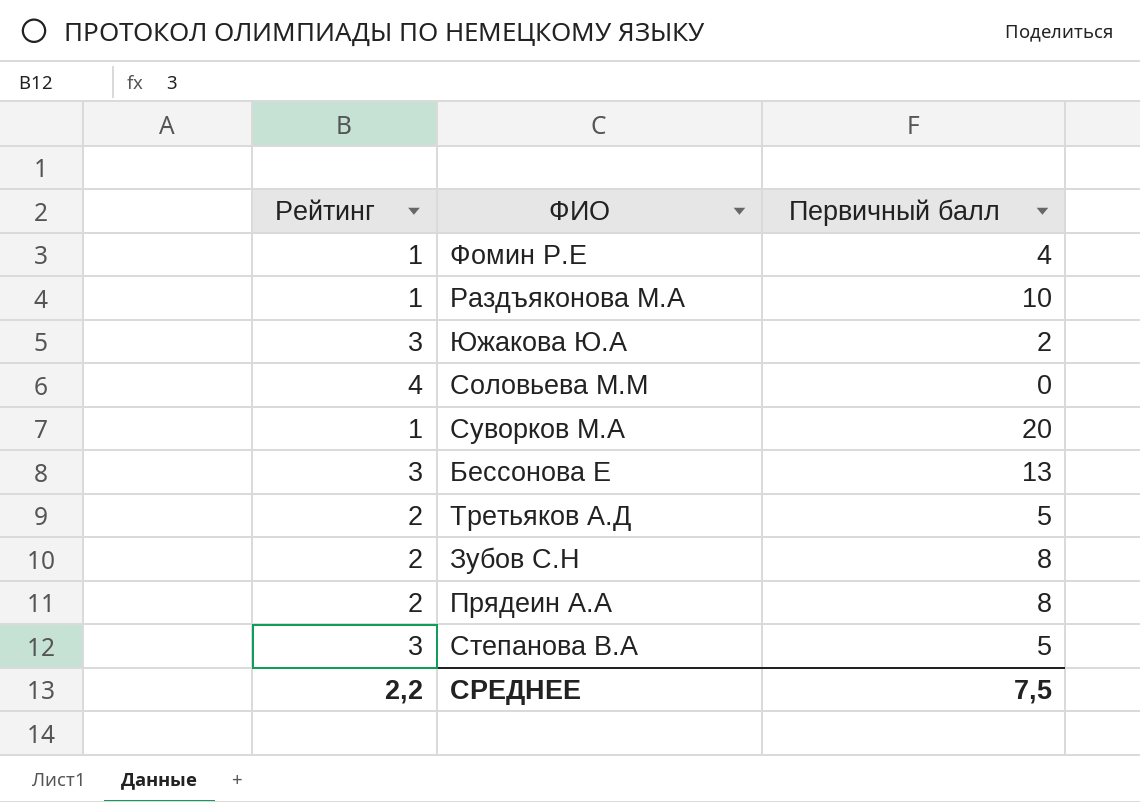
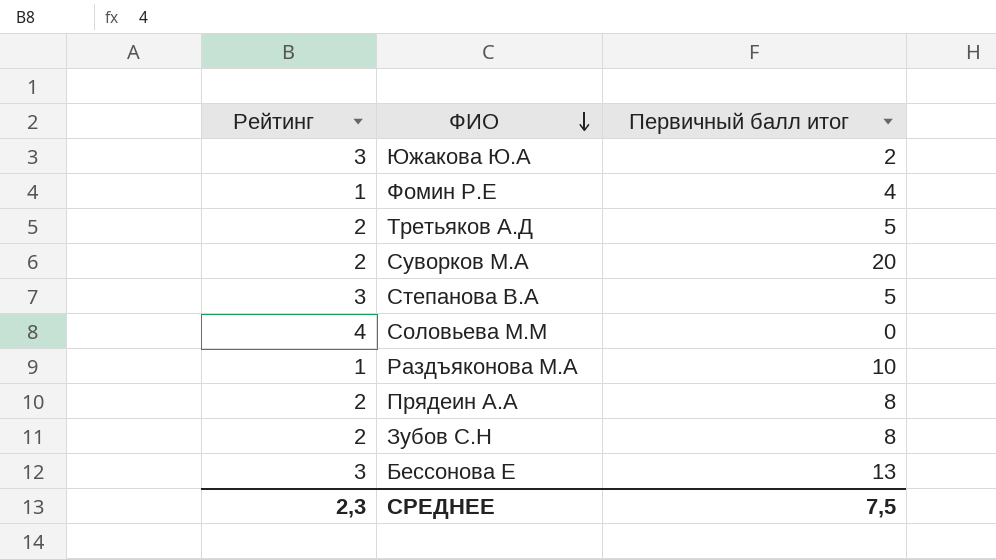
row order: none -> ФИО descending
column name: Первичный балл -> Первичный балл итог
Суворков М.А | Рейтинг: 1 -> 2
СРЕДНЕЕ | Рейтинг: 2,2 -> 2,3

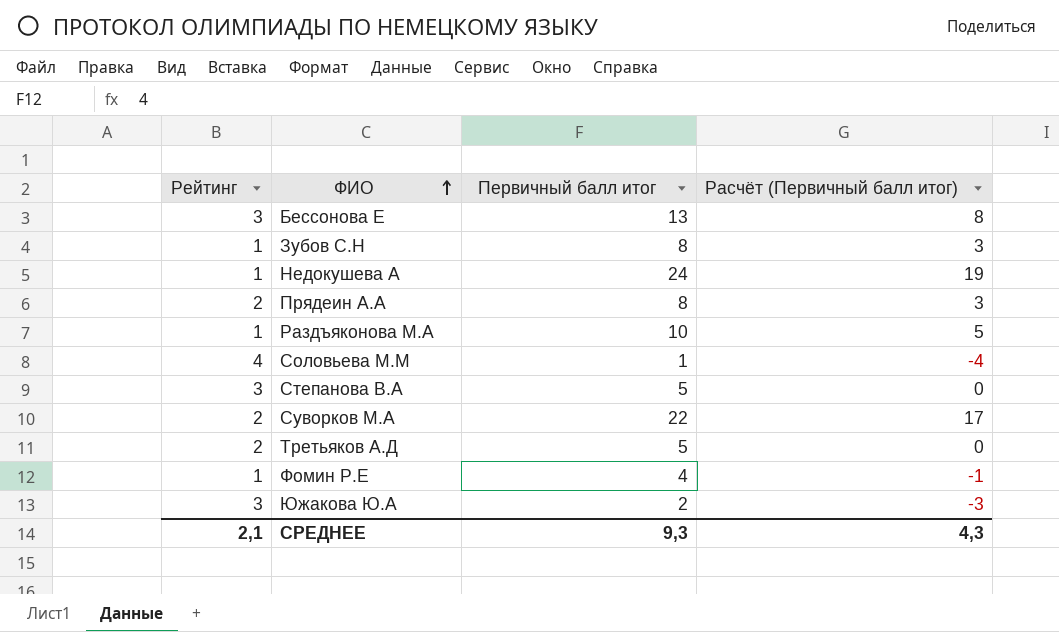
row order: ФИО descending -> ФИО ascending
column Расчёт (Первичный балл итог) | formula: none -> [Первичный балл итог] - 5
Зубов С.Н | Рейтинг: 2 -> 1
row Недокушева А: none -> 1 | 24 | 19
Соловьева М.М | Первичный балл итог: 0 -> 1
Суворков М.А | Первичный балл итог: 20 -> 22
СРЕДНЕЕ | Рейтинг: 2,3 -> 2,1
СРЕДНЕЕ | Первичный балл итог: 7,5 -> 9,3

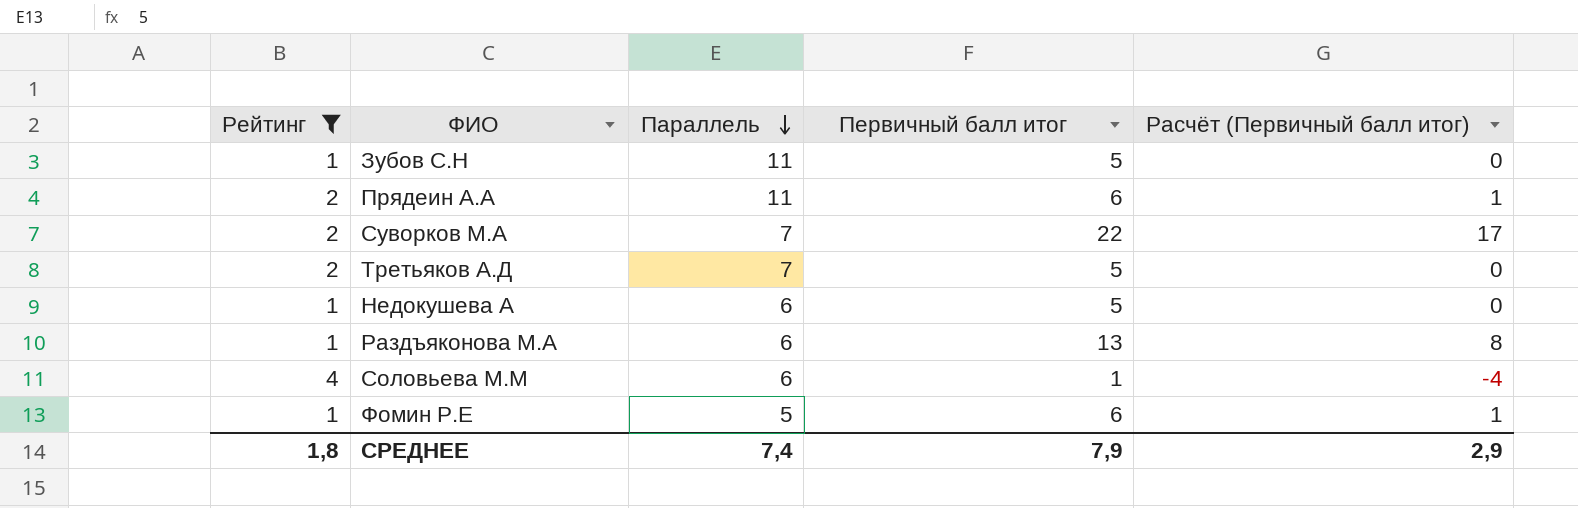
filter: none -> Рейтинг != 3
row order: ФИО ascending -> Параллель descending
column Параллель | position: none -> 3
Зубов С.Н | Первичный балл итог: 8 -> 5
Зубов С.Н | Расчёт (Первичный балл итог): 3 -> 0
Прядеин А.А | Первичный балл итог: 8 -> 6
Прядеин А.А | Расчёт (Первичный балл итог): 3 -> 1
Недокушева А | Первичный балл итог: 24 -> 5
Недокушева А | Расчёт (Первичный балл итог): 19 -> 0
Раздъяконова М.А | Первичный балл итог: 10 -> 13
Раздъяконова М.А | Расчёт (Первичный балл итог): 5 -> 8
Фомин Р.Е | Первичный балл итог: 4 -> 6
Фомин Р.Е | Расчёт (Первичный балл итог): -1 -> 1
СРЕДНЕЕ | Рейтинг: 2,1 -> 1,8
СРЕДНЕЕ | Первичный балл итог: 9,3 -> 7,9
СРЕДНЕЕ | Расчёт (Первичный балл итог): 4,3 -> 2,9

